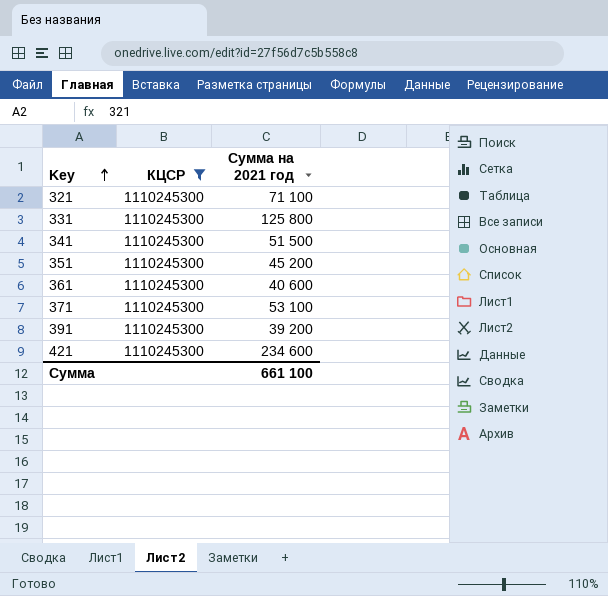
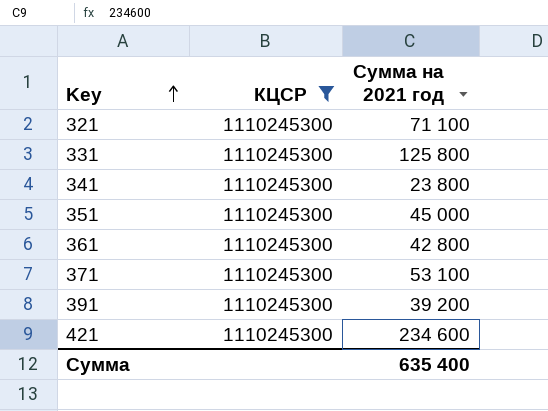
341 | Сумма на 2021 год: 51 500 -> 23 800
351 | Сумма на 2021 год: 45 200 -> 45 000
361 | Сумма на 2021 год: 40 600 -> 42 800
Сумма | Сумма на 2021 год: 661 100 -> 635 400

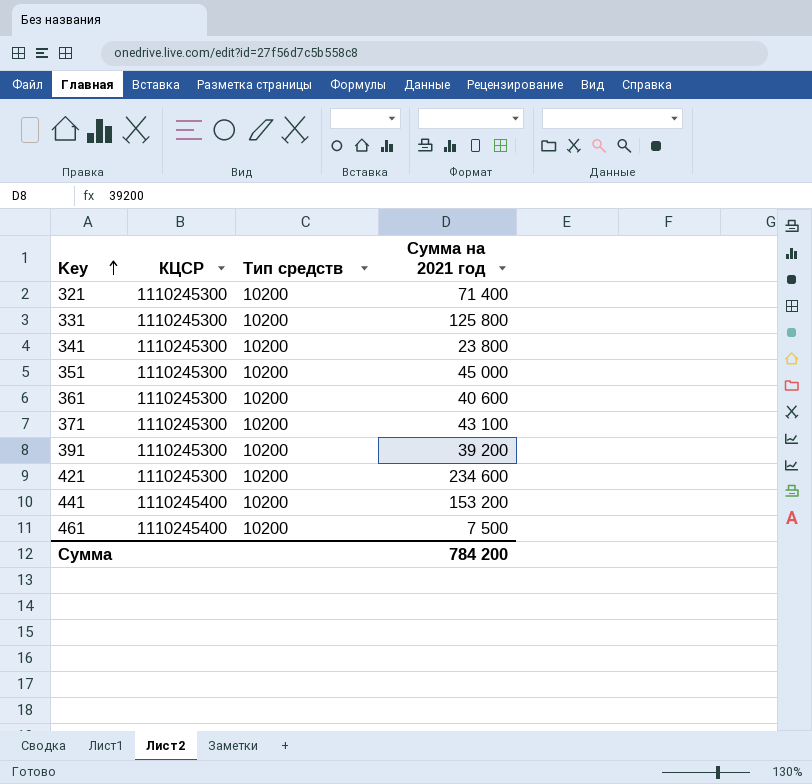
filter: КЦСР = 1110245300 -> none
column Тип средств | position: none -> 3
321 | Сумма на 2021 год: 71 100 -> 71 400
361 | Сумма на 2021 год: 42 800 -> 40 600
371 | Сумма на 2021 год: 53 100 -> 43 100
Сумма | Сумма на 2021 год: 635 400 -> 784 200

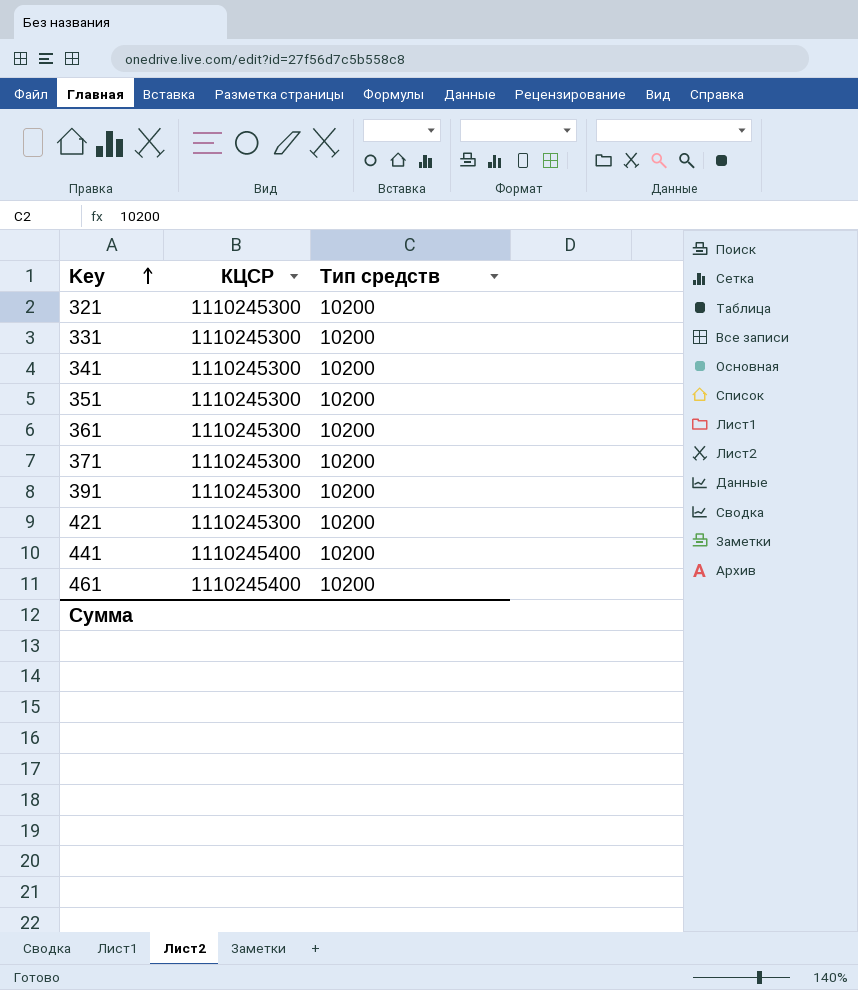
column Сумма на 2021 год | position: 4 -> none

